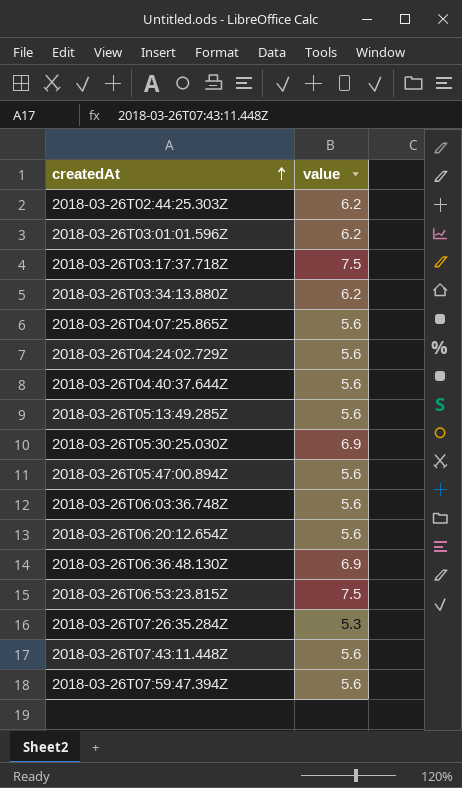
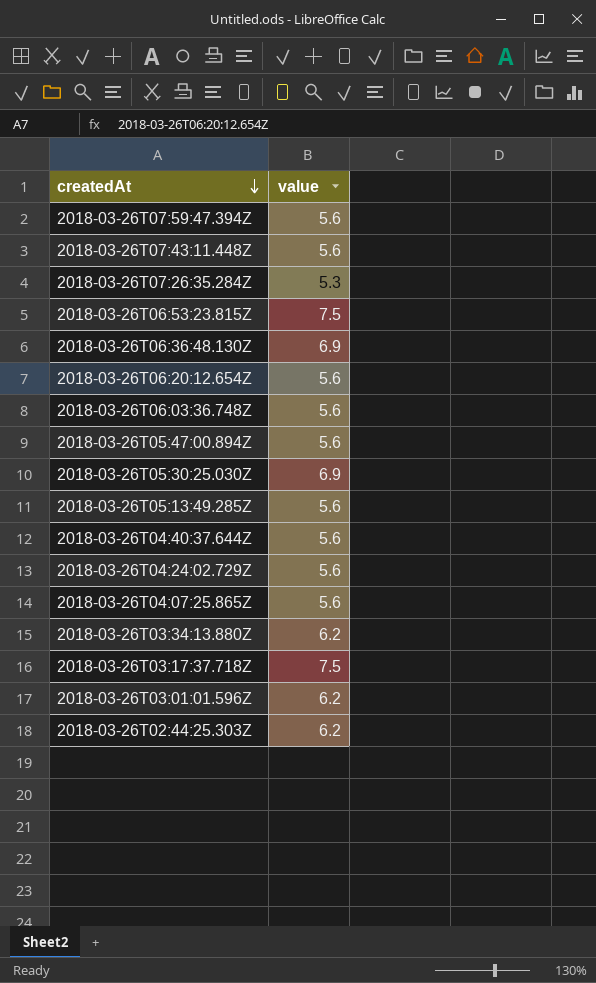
row order: createdAt ascending -> createdAt descending

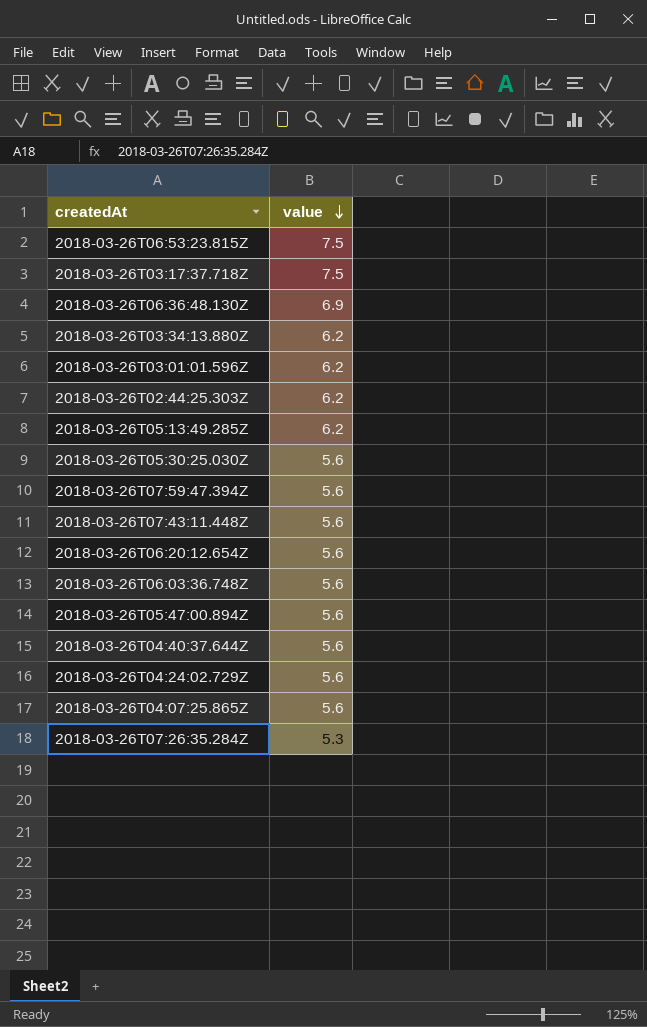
row order: createdAt descending -> value descending
2018-03-26T05:13:49.285Z | value: 5.6 -> 6.2
2018-03-26T05:30:25.030Z | value: 6.9 -> 5.6

